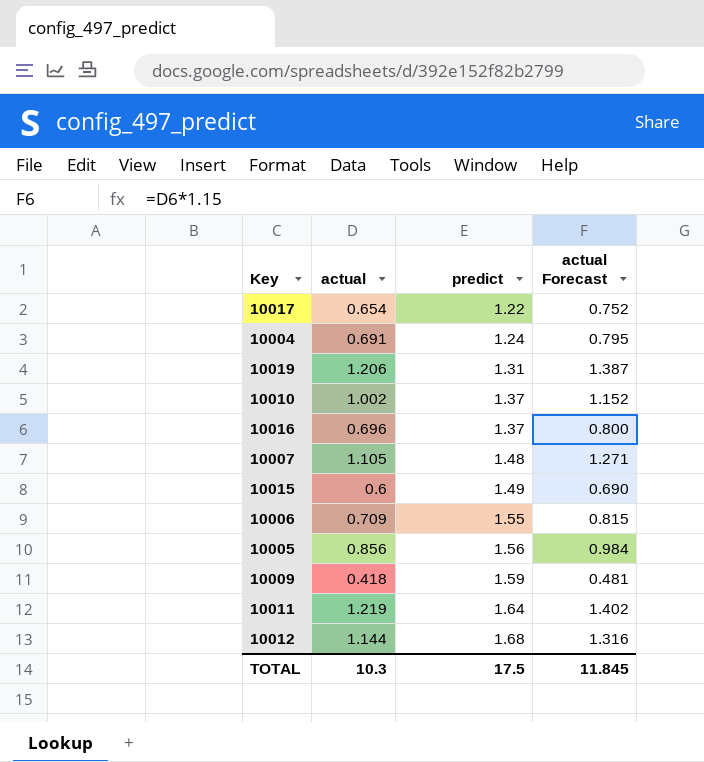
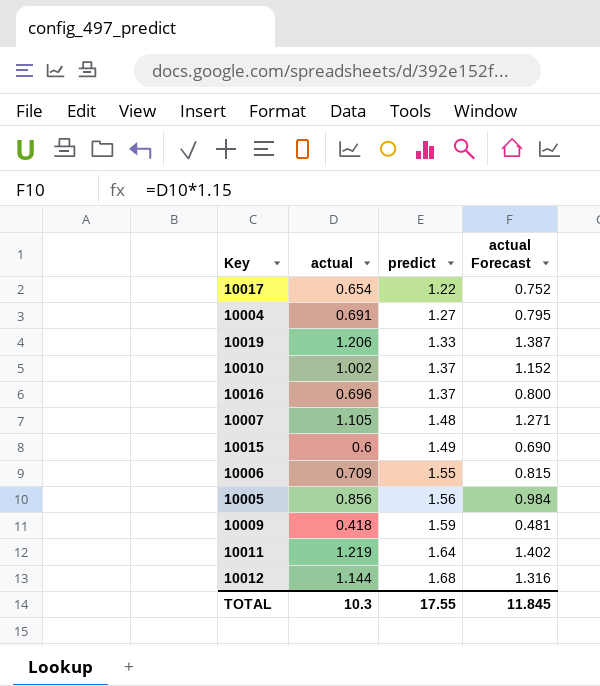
10004 | predict: 1.24 -> 1.27
10019 | predict: 1.31 -> 1.33
TOTAL | predict: 17.5 -> 17.55

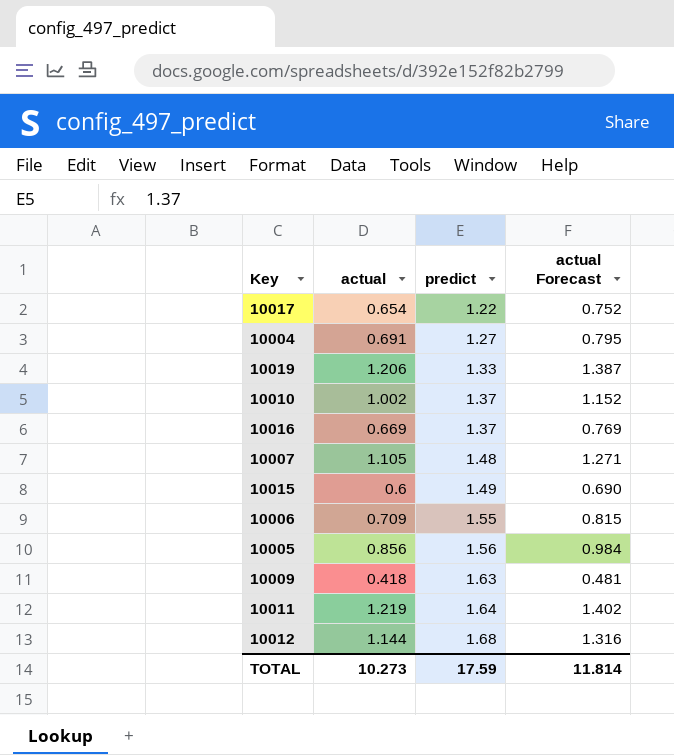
10016 | actual: 0.696 -> 0.669
10016 | actual Forecast: 0.800 -> 0.769
10009 | predict: 1.59 -> 1.63
TOTAL | actual: 10.3 -> 10.273
TOTAL | predict: 17.55 -> 17.59
TOTAL | actual Forecast: 11.845 -> 11.814

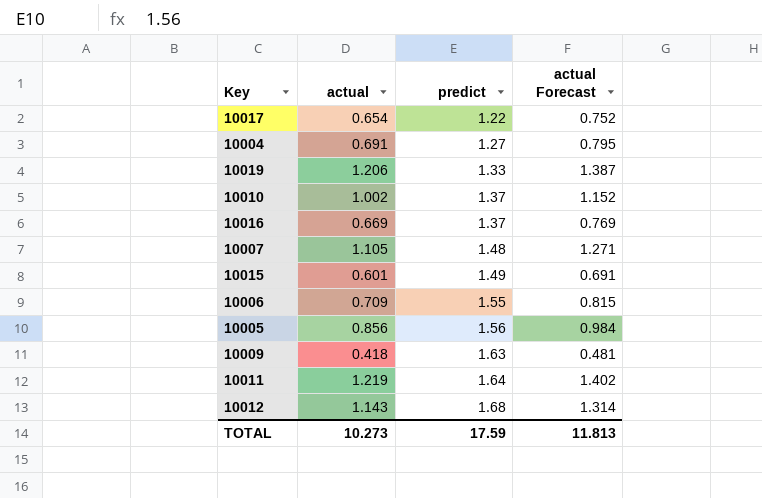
10015 | actual: 0.6 -> 0.601
10015 | actual Forecast: 0.690 -> 0.691
10012 | actual: 1.144 -> 1.143
10012 | actual Forecast: 1.316 -> 1.314
TOTAL | actual Forecast: 11.814 -> 11.813

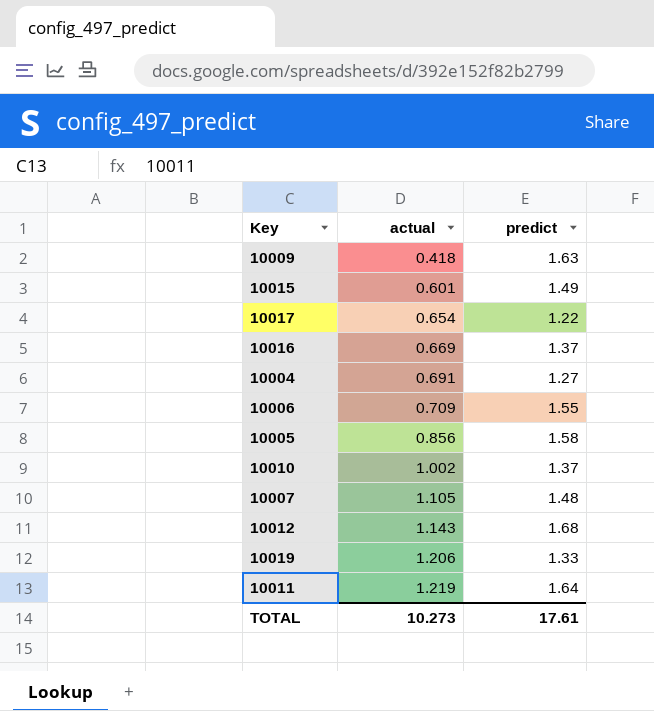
row order: predict ascending -> actual ascending
column actual Forecast | formula: [actual] * 1.15 -> none
10005 | predict: 1.56 -> 1.58
TOTAL | predict: 17.59 -> 17.61

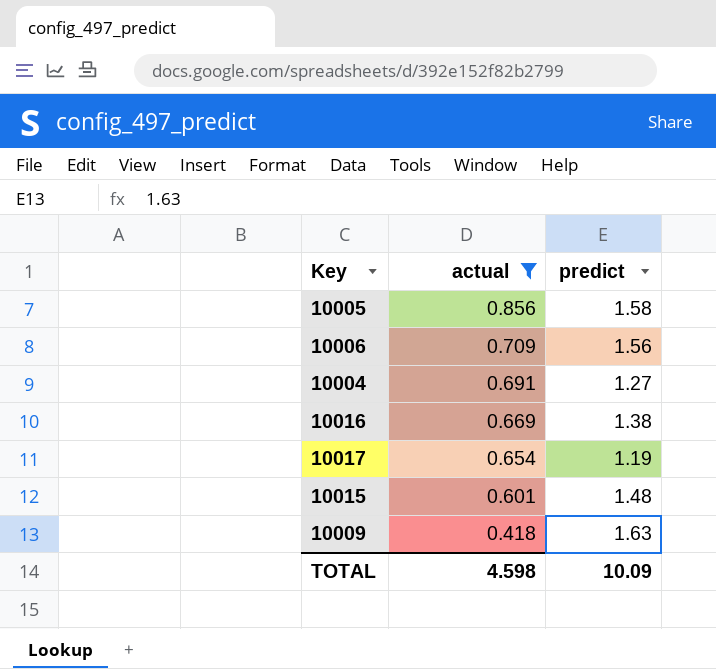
filter: none -> actual <= 0.856
row order: actual ascending -> actual descending
10006 | predict: 1.55 -> 1.56
10016 | predict: 1.37 -> 1.38
10017 | predict: 1.22 -> 1.19
10015 | predict: 1.49 -> 1.48
TOTAL | actual: 10.273 -> 4.598
TOTAL | predict: 17.61 -> 10.09

